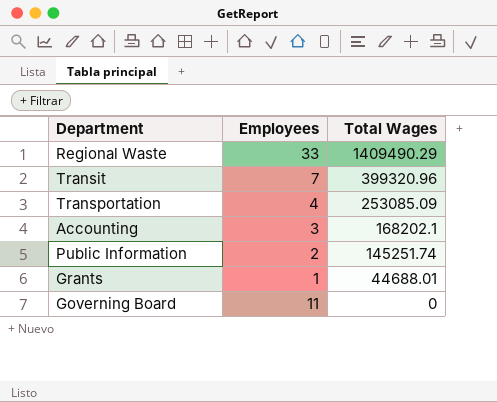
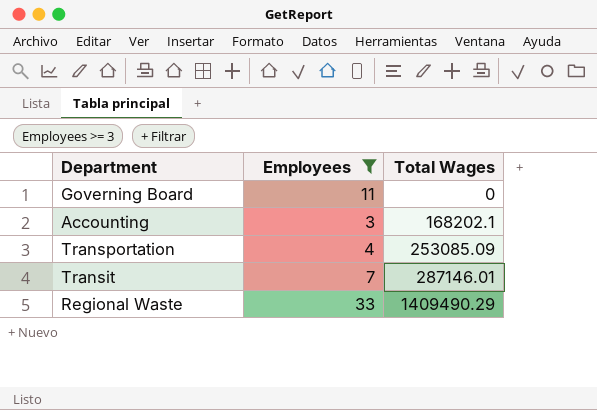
filter: none -> Employees >= 3
row order: Total Wages descending -> Total Wages ascending
Transit | Total Wages: 399320.96 -> 287146.01

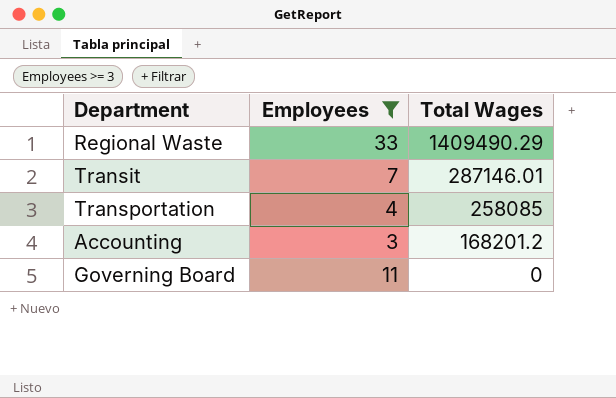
row order: Total Wages ascending -> Total Wages descending
Transportation | Total Wages: 253085.09 -> 258085
Accounting | Total Wages: 168202.1 -> 168201.2

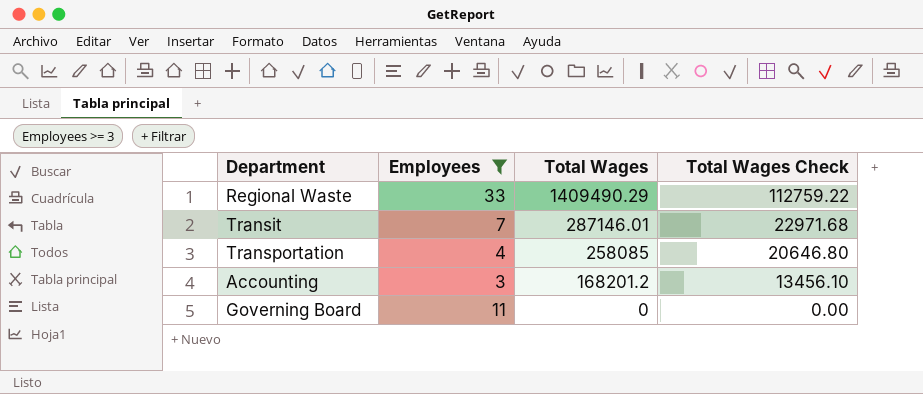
column Total Wages Check | formula: none -> [Total Wages] * 0.08

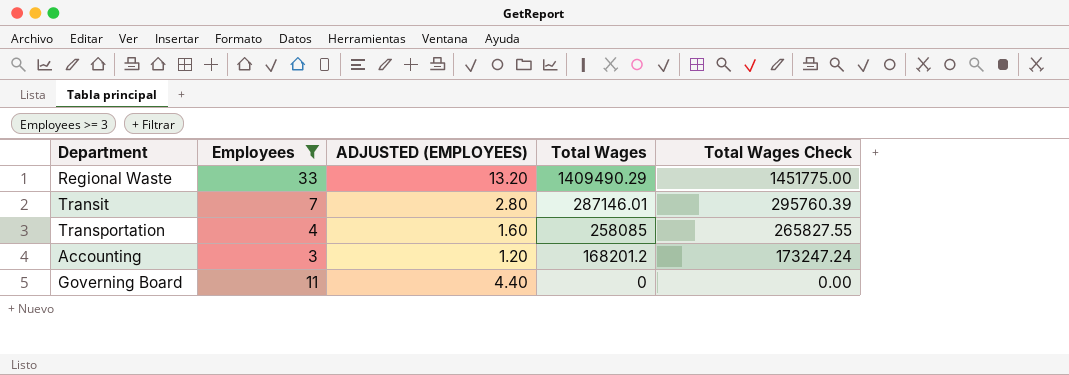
column ADJUSTED (EMPLOYEES) | formula: none -> [Employees] * 0.4
column Total Wages Check | formula: [Total Wages] * 0.08 -> [Total Wages] * 1.03

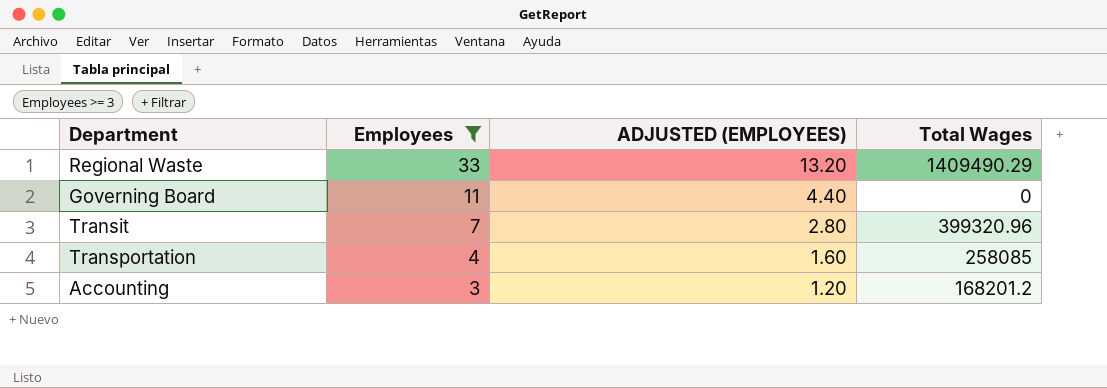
row order: Total Wages descending -> Employees descending
column Total Wages Check | formula: [Total Wages] * 1.03 -> none
Transit | Total Wages: 287146.01 -> 399320.96

